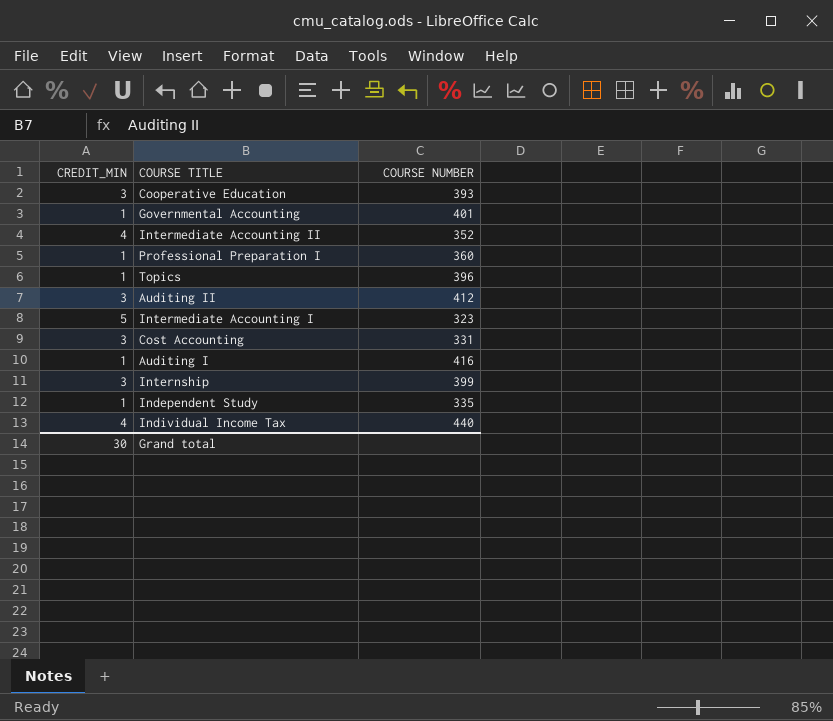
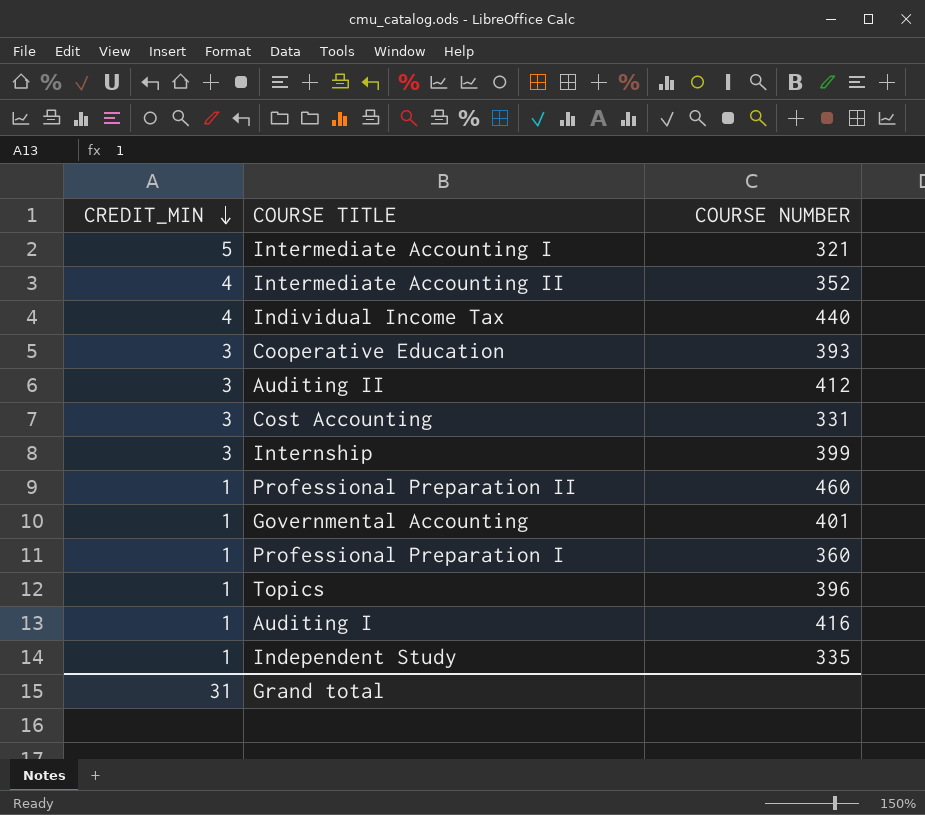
row order: none -> CREDIT_MIN descending
Intermediate Accounting I | COURSE NUMBER: 323 -> 321
row Professional Preparation II: none -> 1 | 460
Grand total | CREDIT_MIN: 30 -> 31

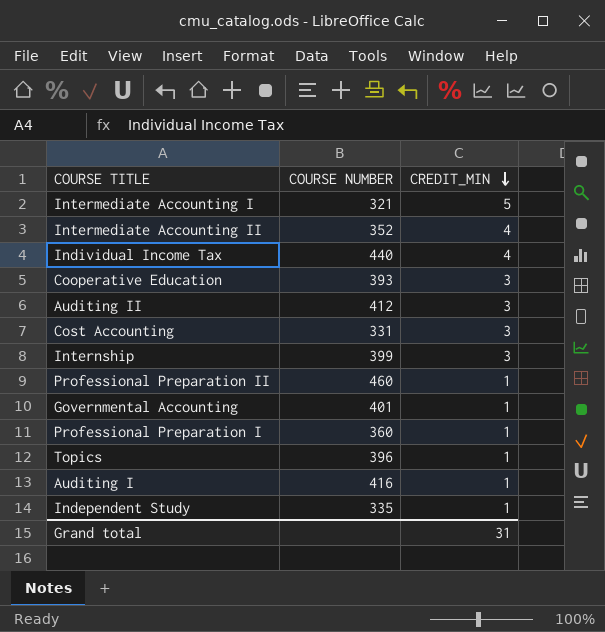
column CREDIT_MIN | position: 1 -> 3

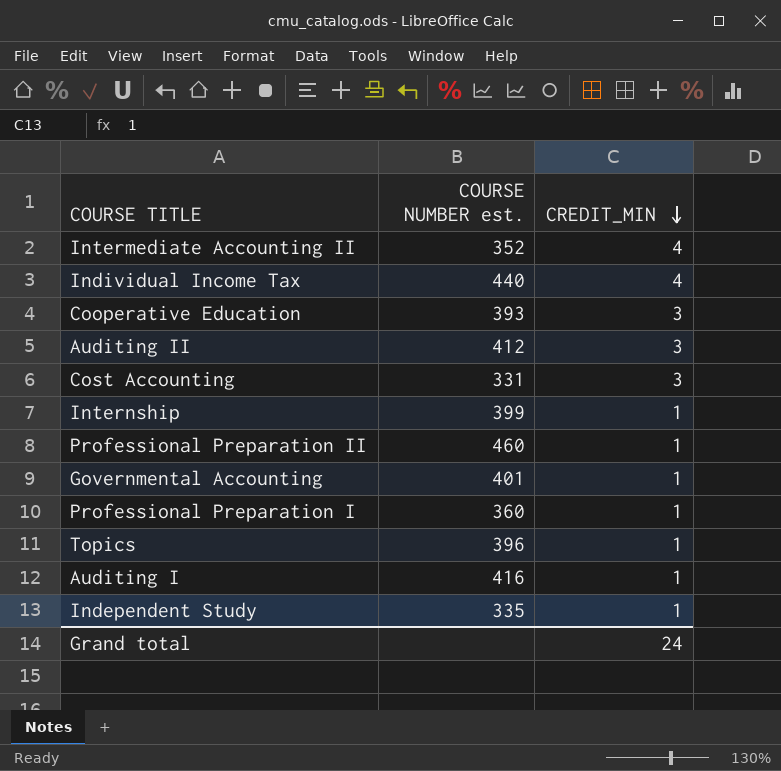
column name: COURSE NUMBER -> COURSE NUMBER est.
row Intermediate Accounting I: 321 | 5 -> none
Internship | CREDIT_MIN: 3 -> 1
Grand total | CREDIT_MIN: 31 -> 24

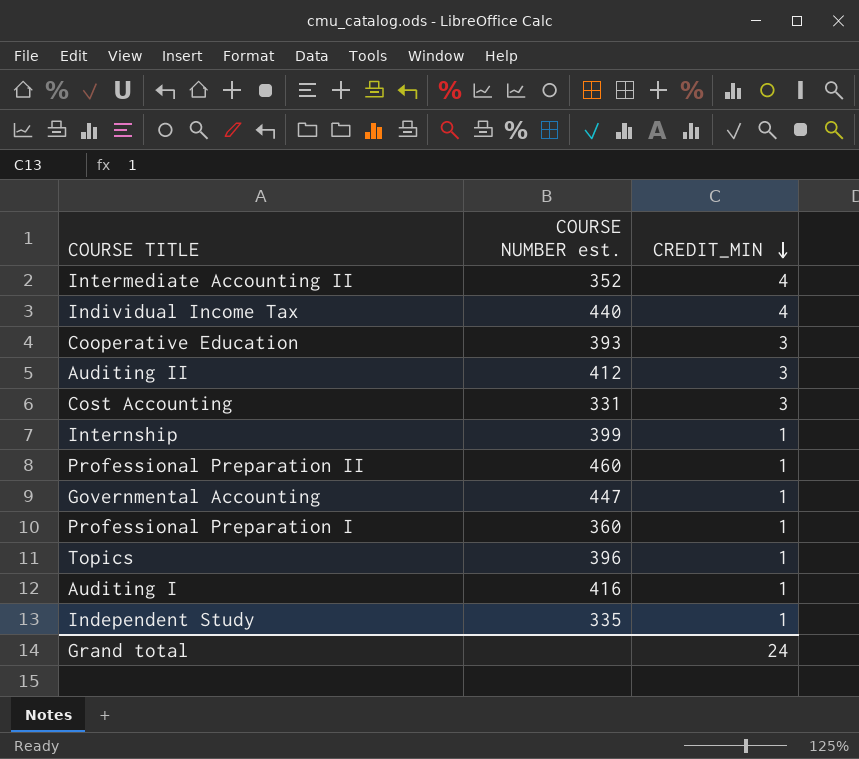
Governmental Accounting | COURSE NUMBER est.: 401 -> 447

